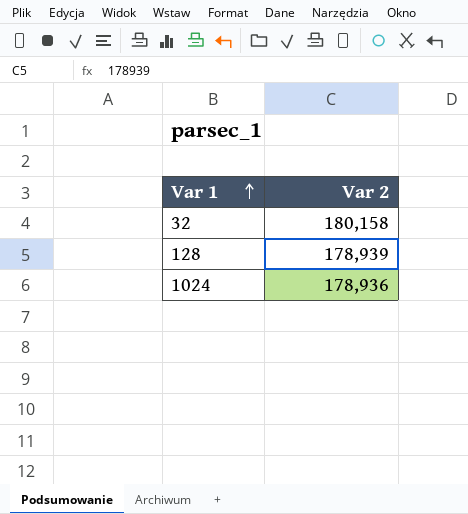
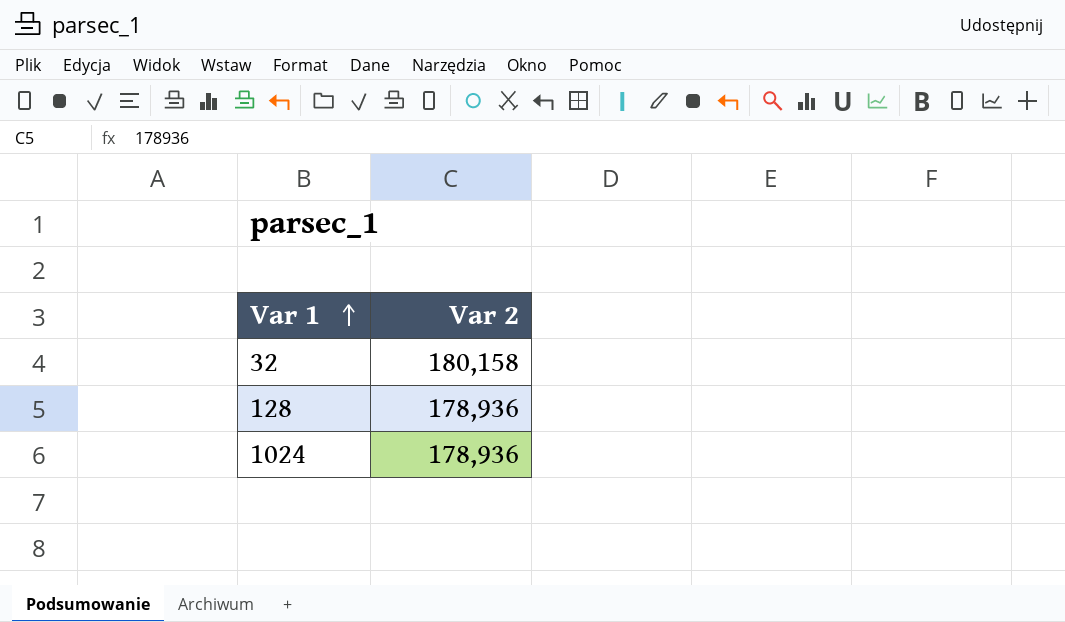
128 | Var 2: 178,939 -> 178,936

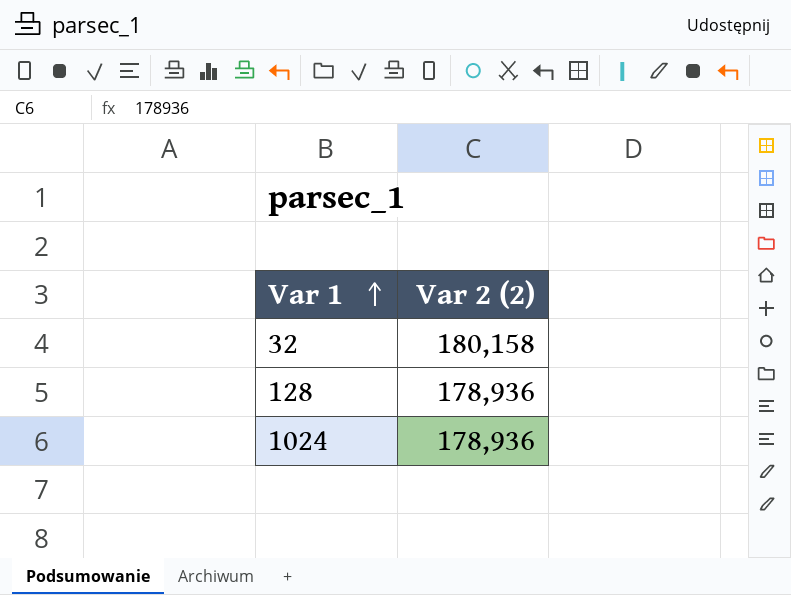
column name: Var 2 -> Var 2 (2)

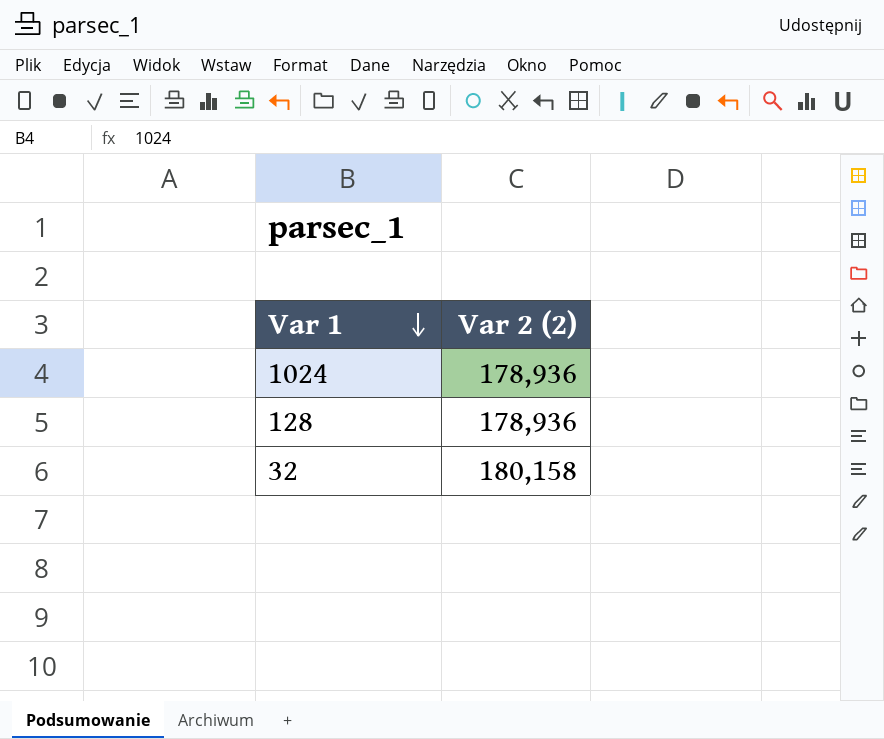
row order: Var 1 ascending -> Var 1 descending

